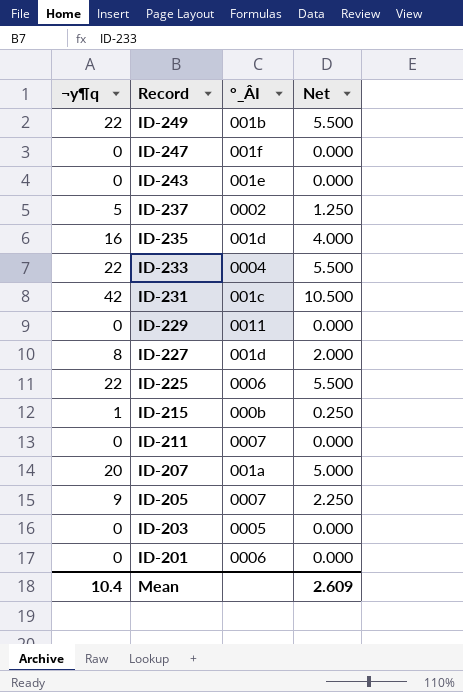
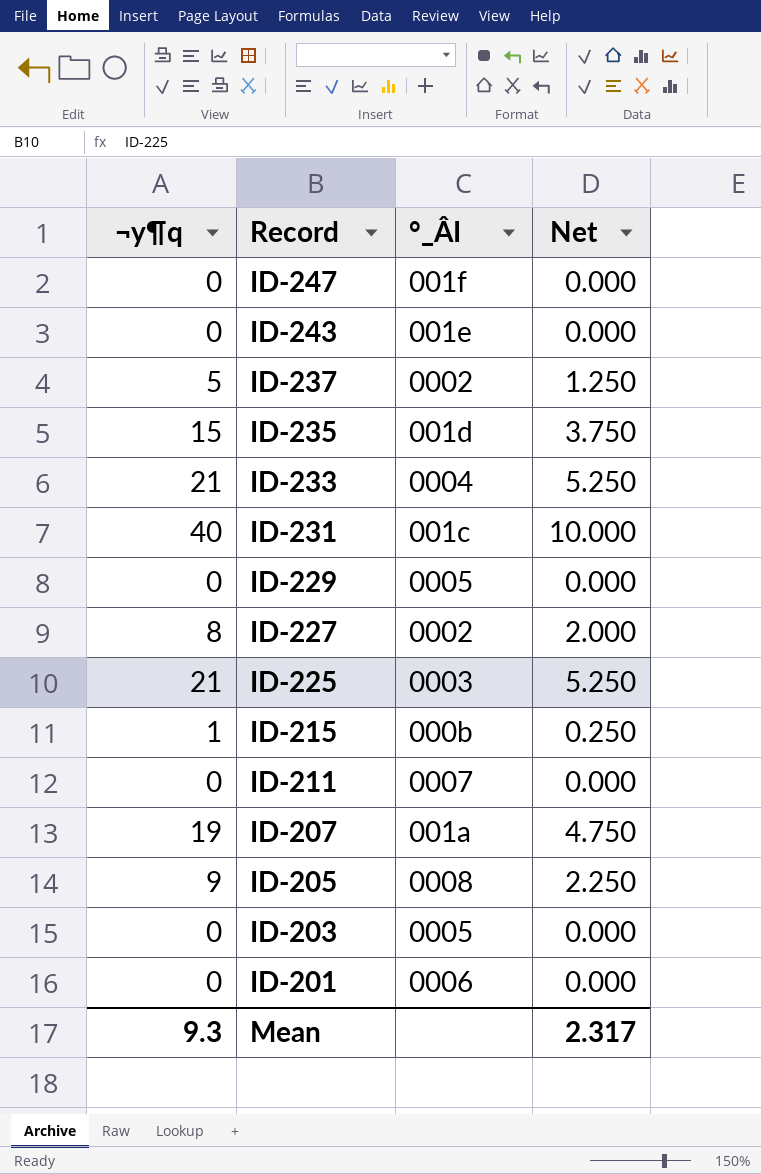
row ID-249: 22 | 001b | 5.500 -> none
ID-235 | ¬y¶q: 16 -> 15
ID-235 | Net: 4.000 -> 3.750
ID-233 | ¬y¶q: 22 -> 21
ID-233 | Net: 5.500 -> 5.250
ID-231 | ¬y¶q: 42 -> 40
ID-231 | Net: 10.500 -> 10.000
ID-229 | °_ÂI: 0011 -> 0005
ID-227 | °_ÂI: 001d -> 0002
ID-225 | ¬y¶q: 22 -> 21
ID-225 | °_ÂI: 0006 -> 0003
ID-225 | Net: 5.500 -> 5.250
ID-207 | ¬y¶q: 20 -> 19
ID-207 | Net: 5.000 -> 4.750
ID-205 | °_ÂI: 0007 -> 0008
Mean | ¬y¶q: 10.4 -> 9.3
Mean | Net: 2.609 -> 2.317

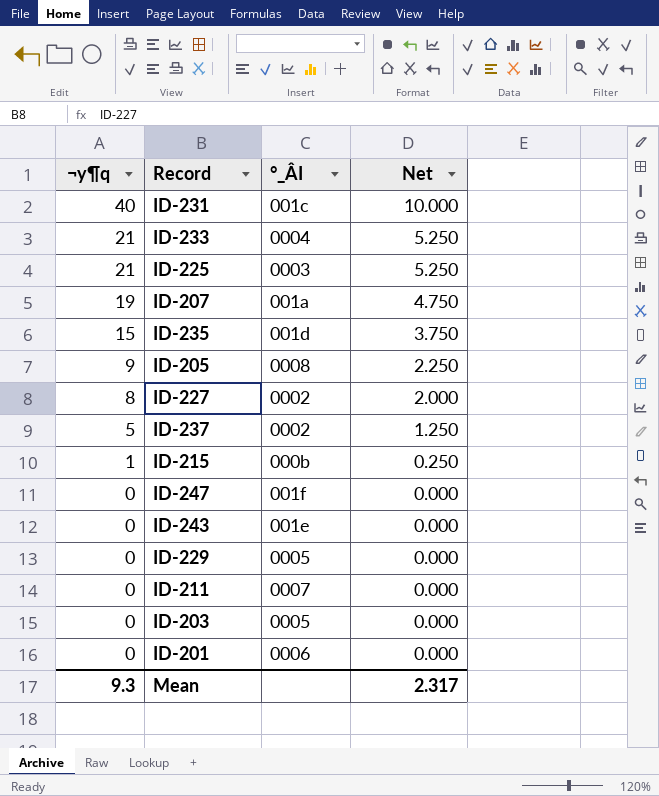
row order: Record descending -> ¬y¶q descending

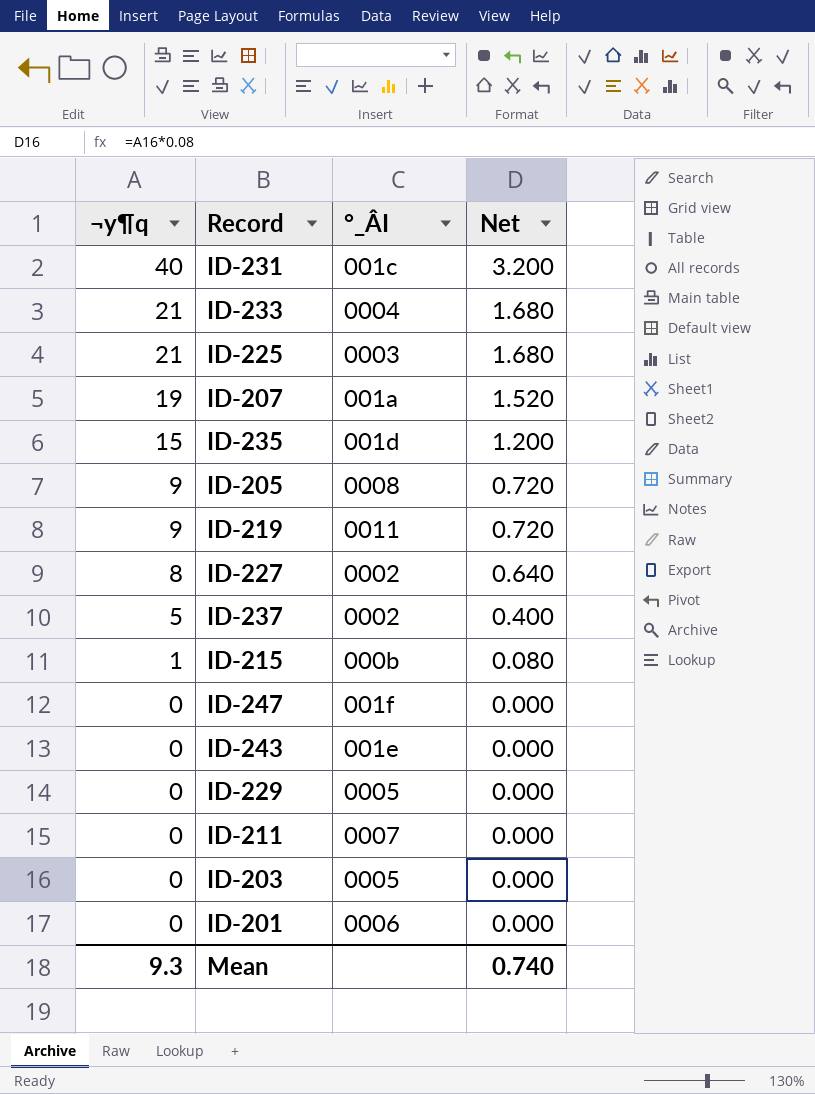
column Net | formula: [¬y¶q] * 0.25 -> [¬y¶q] * 0.08
row ID-219: none -> 9 | 0011 | 0.720
Mean | Net: 2.317 -> 0.740

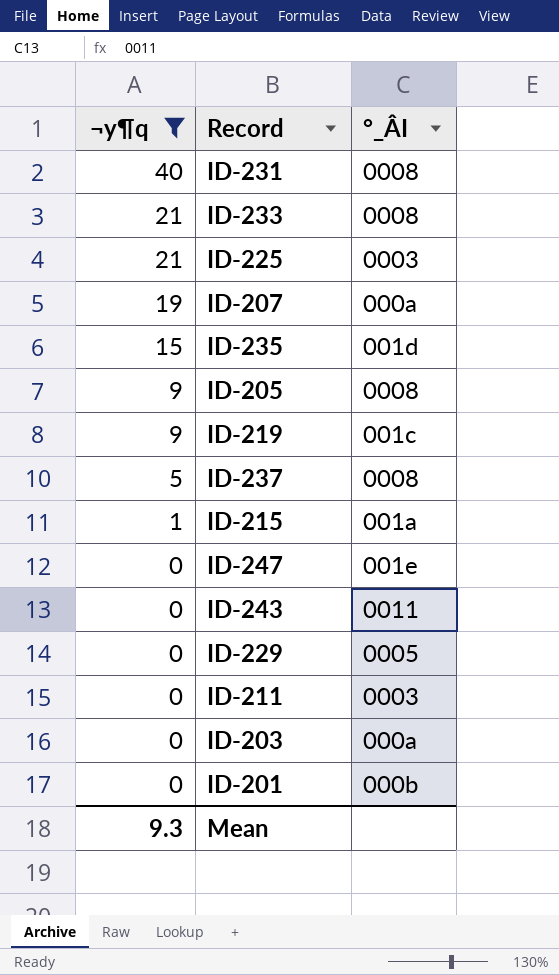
filter: none -> ¬y¶q != 8
column Net | formula: [¬y¶q] * 0.08 -> none
ID-231 | °_ÂI: 001c -> 0008
ID-233 | °_ÂI: 0004 -> 0008
ID-207 | °_ÂI: 001a -> 000a
ID-219 | °_ÂI: 0011 -> 001c
ID-237 | °_ÂI: 0002 -> 0008
ID-215 | °_ÂI: 000b -> 001a
ID-247 | °_ÂI: 001f -> 001e
ID-243 | °_ÂI: 001e -> 0011
ID-211 | °_ÂI: 0007 -> 0003
ID-203 | °_ÂI: 0005 -> 000a
ID-201 | °_ÂI: 0006 -> 000b

